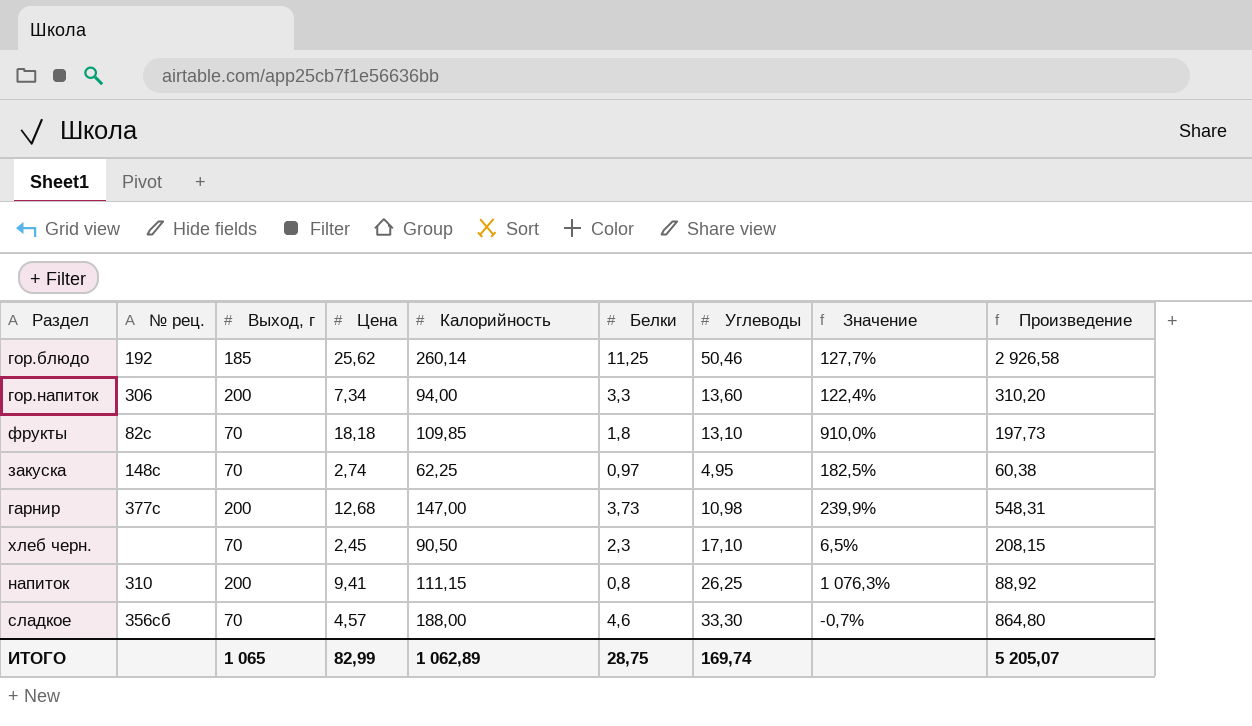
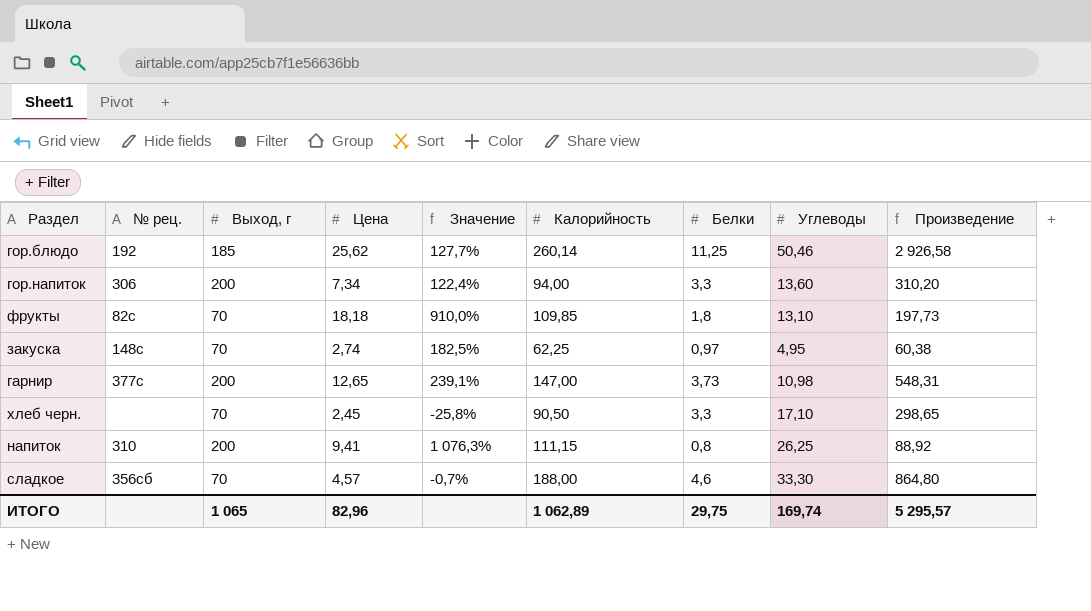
column Значение | position: 8 -> 5
гарнир | Цена: 12,68 -> 12,65
гарнир | Значение: 239,9% -> 239,1%
хлеб черн. | Значение: 6,5% -> -25,8%
хлеб черн. | Белки: 2,3 -> 3,3
хлеб черн. | Произведение: 208,15 -> 298,65
ИТОГО | Цена: 82,99 -> 82,96
ИТОГО | Белки: 28,75 -> 29,75
ИТОГО | Произведение: 5 205,07 -> 5 295,57

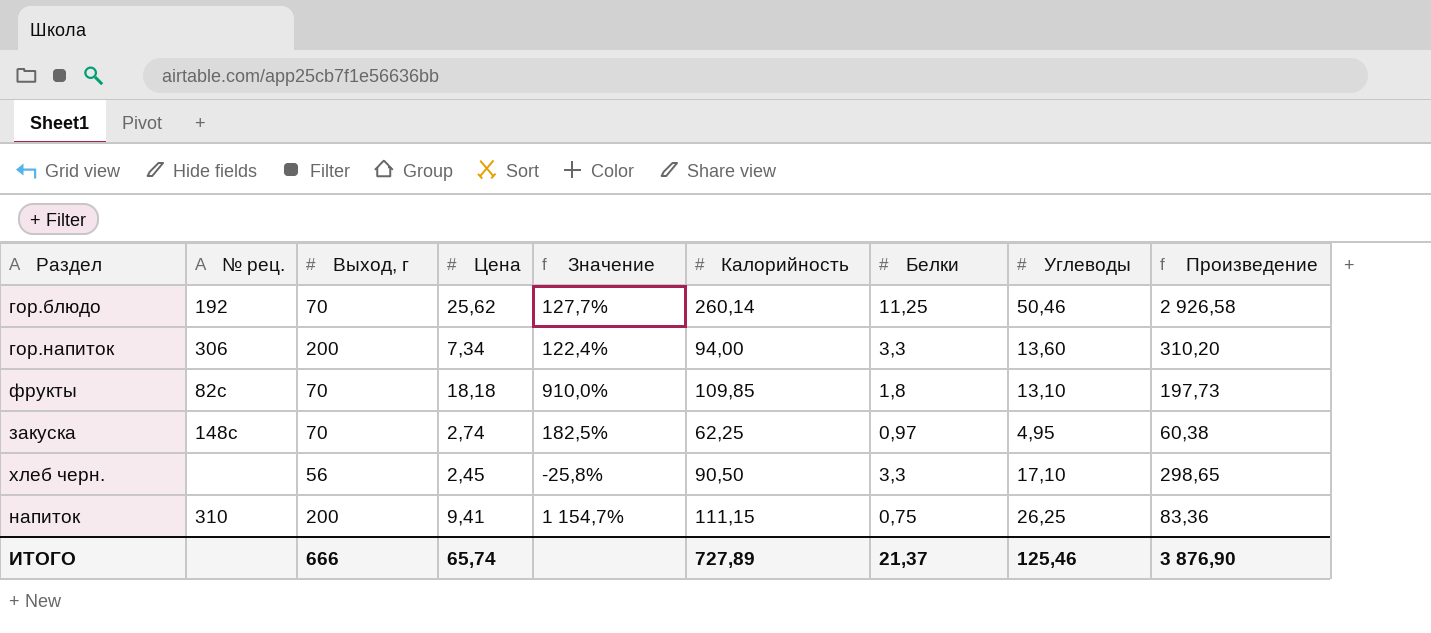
row гарнир: 377с | 200 | 12,65 | 239,1% | 147,00 | 3,73 | 10,98 | 548,31 -> none
row сладкое: 356сб | 70 | 4,57 | -0,7% | 188,00 | 4,6 | 33,30 | 864,80 -> none
гор.блюдо | Выход, г: 185 -> 70
хлеб черн. | Выход, г: 70 -> 56
напиток | Значение: 1 076,3% -> 1 154,7%
напиток | Белки: 0,8 -> 0,75
напиток | Произведение: 88,92 -> 83,36
ИТОГО | Выход, г: 1 065 -> 666
ИТОГО | Цена: 82,96 -> 65,74
ИТОГО | Калорийность: 1 062,89 -> 727,89
ИТОГО | Белки: 29,75 -> 21,37
ИТОГО | Углеводы: 169,74 -> 125,46
ИТОГО | Произведение: 5 295,57 -> 3 876,90

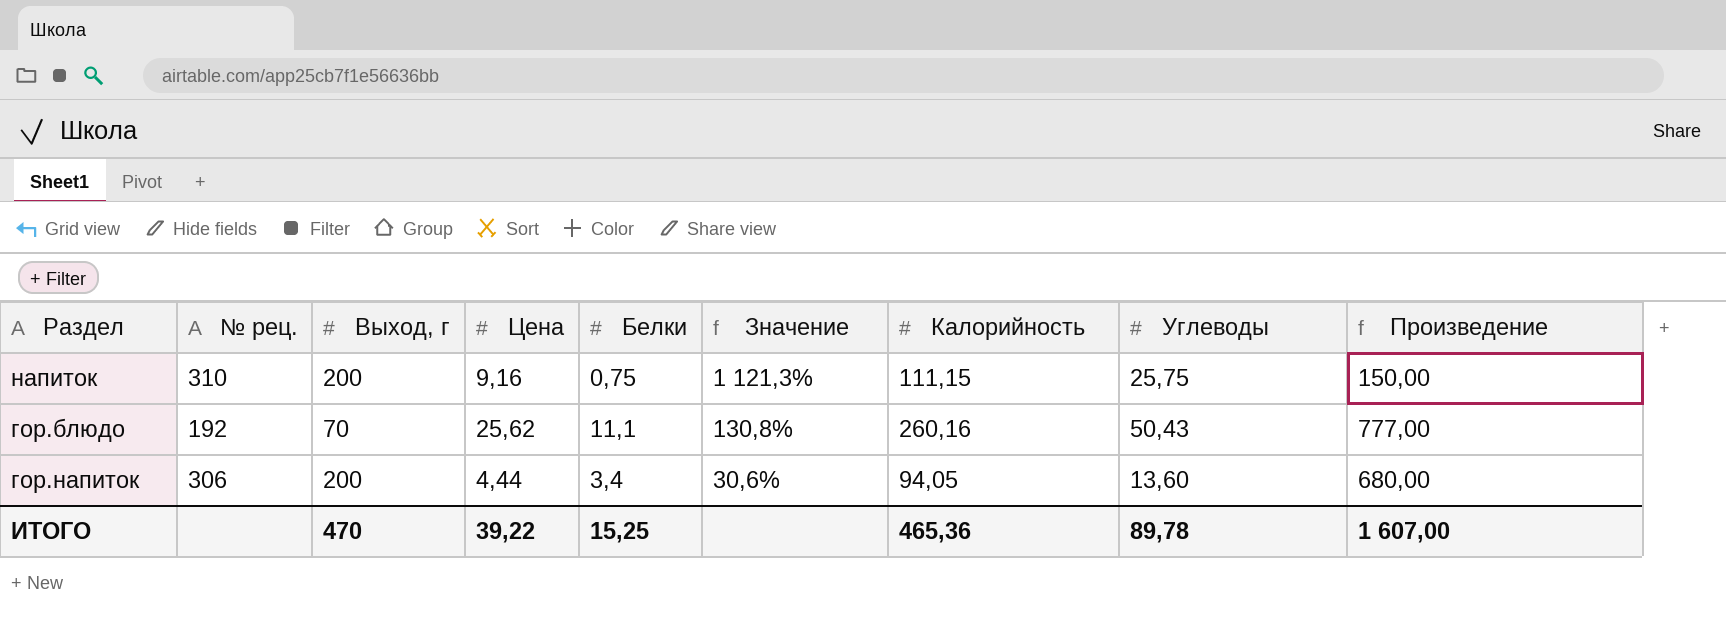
row order: none -> Значение descending
column Белки | position: 7 -> 5
column Произведение | formula: [Калорийность] * [Белки] -> [Выход, г] * [Белки]
row фрукты: 82с | 70 | 18,18 | 910,0% | 109,85 | 1,8 | 13,10 | 197,73 -> none
row закуска: 148с | 70 | 2,74 | 182,5% | 62,25 | 0,97 | 4,95 | 60,38 -> none
row хлеб черн.: none | 56 | 2,45 | -25,8% | 90,50 | 3,3 | 17,10 | 298,65 -> none
напиток | Цена: 9,41 -> 9,16
напиток | Значение: 1 154,7% -> 1 121,3%
напиток | Углеводы: 26,25 -> 25,75
гор.блюдо | Белки: 11,25 -> 11,1
гор.блюдо | Значение: 127,7% -> 130,8%
гор.блюдо | Калорийность: 260,14 -> 260,16
гор.блюдо | Углеводы: 50,46 -> 50,43
гор.напиток | Цена: 7,34 -> 4,44
гор.напиток | Белки: 3,3 -> 3,4
гор.напиток | Значение: 122,4% -> 30,6%
гор.напиток | Калорийность: 94,00 -> 94,05
ИТОГО | Выход, г: 666 -> 470
ИТОГО | Цена: 65,74 -> 39,22
ИТОГО | Белки: 21,37 -> 15,25
ИТОГО | Калорийность: 727,89 -> 465,36
ИТОГО | Углеводы: 125,46 -> 89,78
ИТОГО | Произведение: 3 876,90 -> 1 607,00

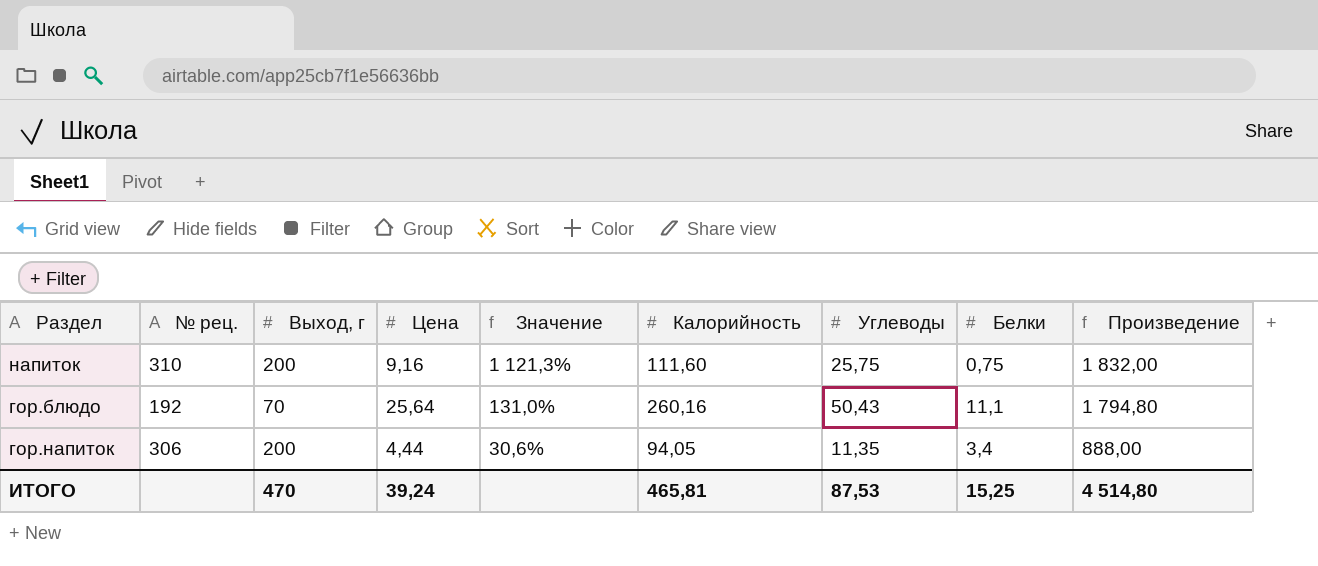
column Белки | position: 5 -> 8
column Произведение | formula: [Выход, г] * [Белки] -> [Выход, г] * [Цена]
напиток | Калорийность: 111,15 -> 111,60
гор.блюдо | Цена: 25,62 -> 25,64
гор.блюдо | Значение: 130,8% -> 131,0%
гор.напиток | Углеводы: 13,60 -> 11,35
ИТОГО | Цена: 39,22 -> 39,24
ИТОГО | Калорийность: 465,36 -> 465,81
ИТОГО | Углеводы: 89,78 -> 87,53
ИТОГО | Произведение: 1 607,00 -> 4 514,80

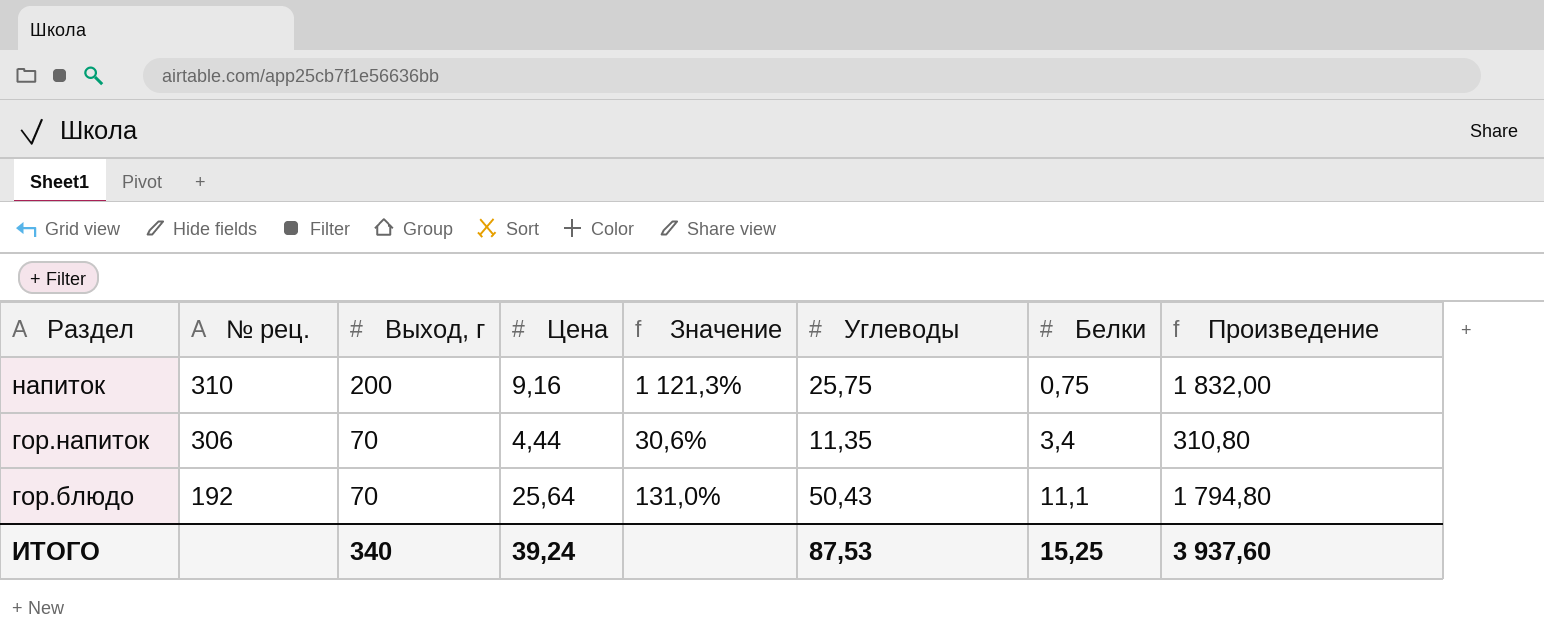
row order: Значение descending -> Раздел descending
column Калорийность | position: 6 -> none
гор.напиток | Выход, г: 200 -> 70
гор.напиток | Произведение: 888,00 -> 310,80
ИТОГО | Выход, г: 470 -> 340
ИТОГО | Произведение: 4 514,80 -> 3 937,60

